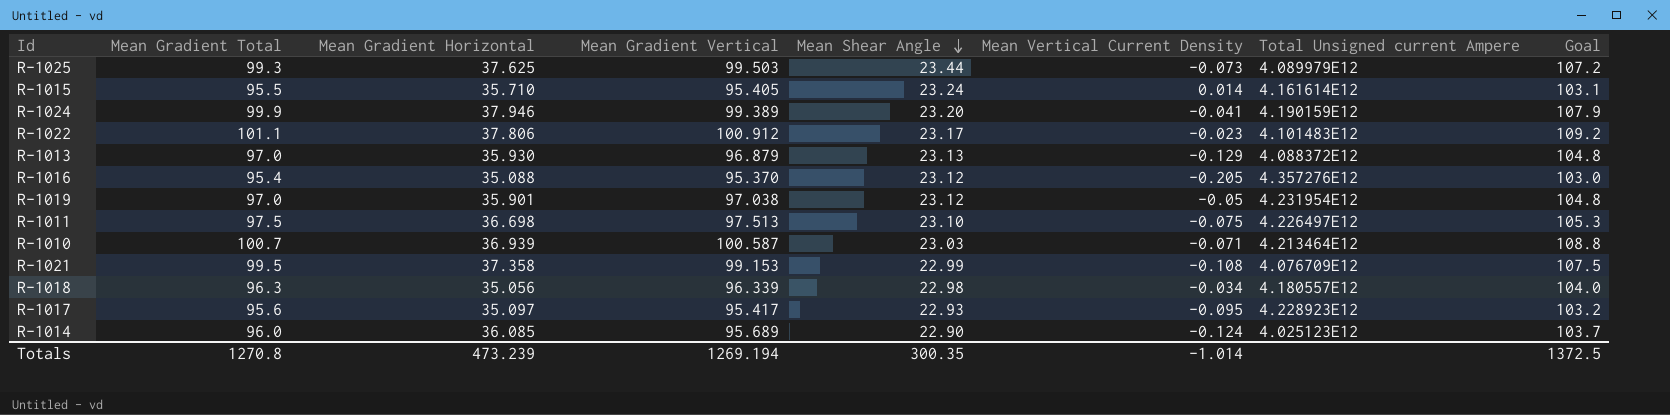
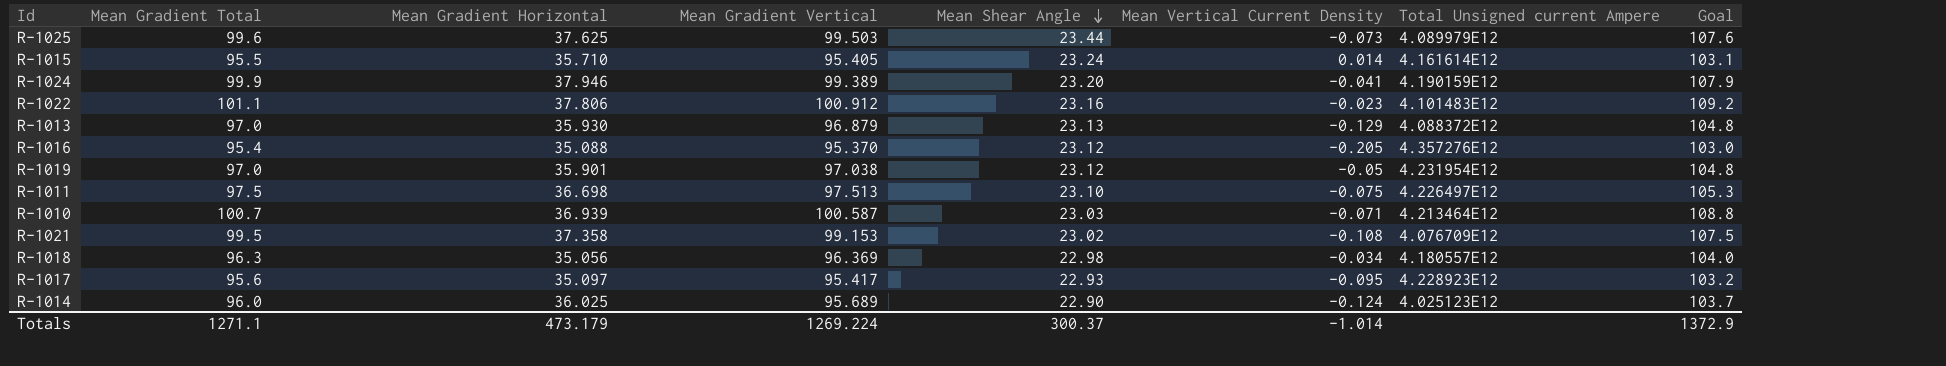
R-1025 | Mean Gradient Total: 99.3 -> 99.6
R-1025 | Goal: 107.2 -> 107.6
R-1022 | Mean Shear Angle: 23.17 -> 23.16
R-1021 | Mean Shear Angle: 22.99 -> 23.02
R-1018 | Mean Gradient Vertical: 96.339 -> 96.369
R-1014 | Mean Gradient Horizontal: 36.085 -> 36.025
Totals | Mean Gradient Total: 1270.8 -> 1271.1
Totals | Mean Gradient Horizontal: 473.239 -> 473.179
Totals | Mean Gradient Vertical: 1269.194 -> 1269.224
Totals | Mean Shear Angle: 300.35 -> 300.37
Totals | Goal: 1372.5 -> 1372.9

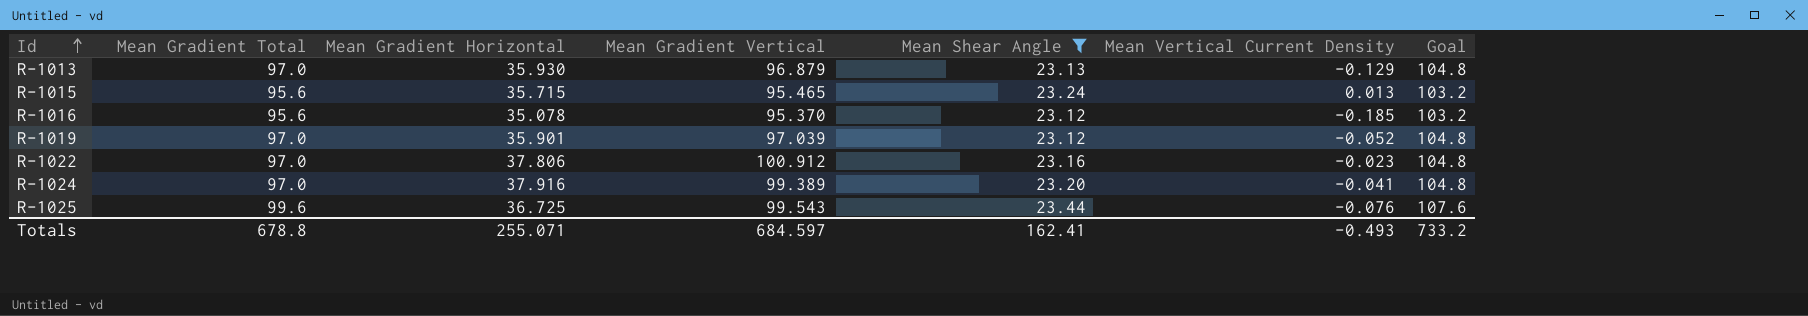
filter: none -> Mean Shear Angle >= 23.12
row order: Mean Shear Angle descending -> Id ascending
column Total Unsigned current Ampere | position: 7 -> none
R-1015 | Mean Gradient Total: 95.5 -> 95.6
R-1015 | Mean Gradient Horizontal: 35.710 -> 35.715
R-1015 | Mean Gradient Vertical: 95.405 -> 95.465
R-1015 | Mean Vertical Current Density: 0.014 -> 0.013
R-1015 | Goal: 103.1 -> 103.2
R-1016 | Mean Gradient Total: 95.4 -> 95.6
R-1016 | Mean Gradient Horizontal: 35.088 -> 35.078
R-1016 | Mean Vertical Current Density: -0.205 -> -0.185
R-1016 | Goal: 103.0 -> 103.2
R-1019 | Mean Gradient Vertical: 97.038 -> 97.039
R-1019 | Mean Vertical Current Density: -0.05 -> -0.052
R-1022 | Mean Gradient Total: 101.1 -> 97.0
R-1022 | Goal: 109.2 -> 104.8
R-1024 | Mean Gradient Total: 99.9 -> 97.0
R-1024 | Mean Gradient Horizontal: 37.946 -> 37.916
R-1024 | Goal: 107.9 -> 104.8
R-1025 | Mean Gradient Horizontal: 37.625 -> 36.725
R-1025 | Mean Gradient Vertical: 99.503 -> 99.543
R-1025 | Mean Vertical Current Density: -0.073 -> -0.076
Totals | Mean Gradient Total: 1271.1 -> 678.8
Totals | Mean Gradient Horizontal: 473.179 -> 255.071
Totals | Mean Gradient Vertical: 1269.224 -> 684.597
Totals | Mean Shear Angle: 300.37 -> 162.41
Totals | Mean Vertical Current Density: -1.014 -> -0.493
Totals | Goal: 1372.9 -> 733.2

